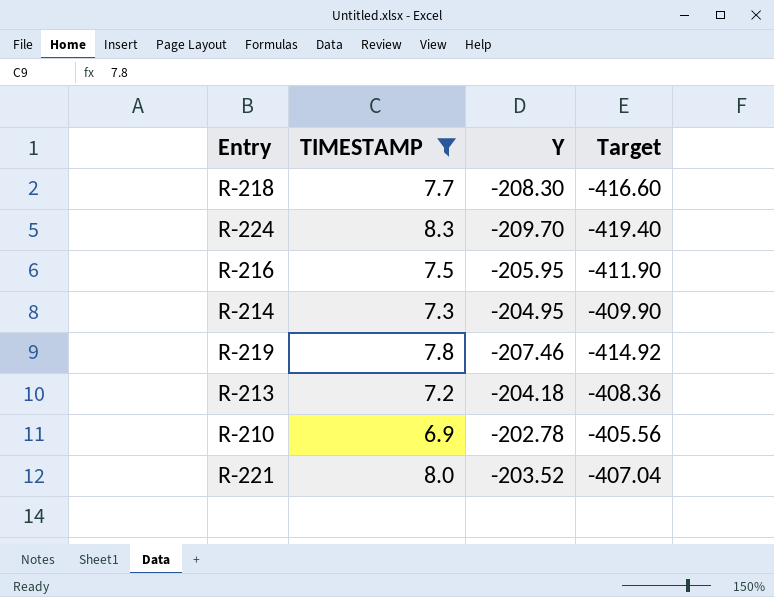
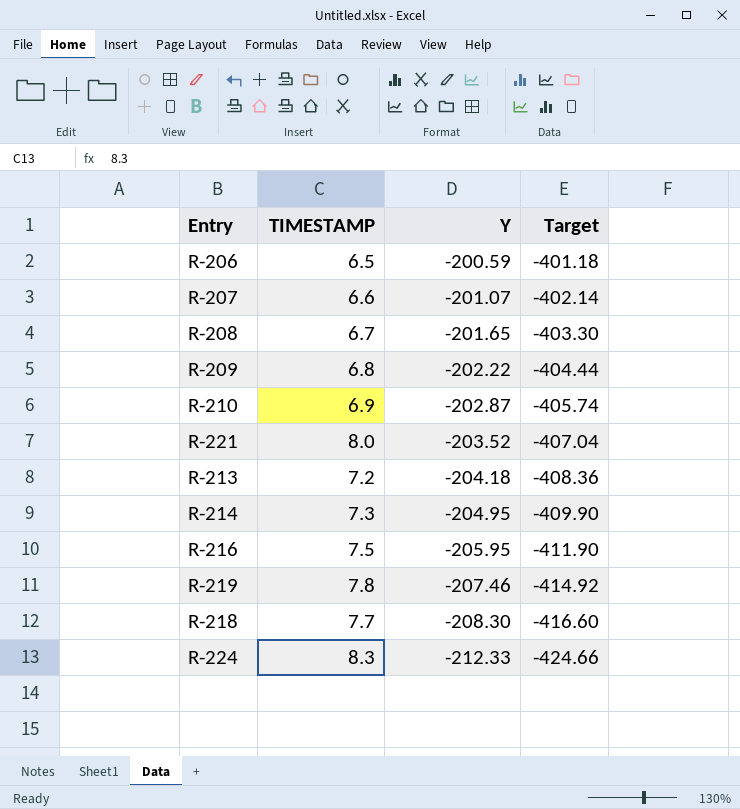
filter: TIMESTAMP >= 6.9 -> none
row order: none -> Y descending
R-210 | Y: -202.78 -> -202.87
R-210 | Target: -405.56 -> -405.74
R-224 | Y: -209.70 -> -212.33
R-224 | Target: -419.40 -> -424.66

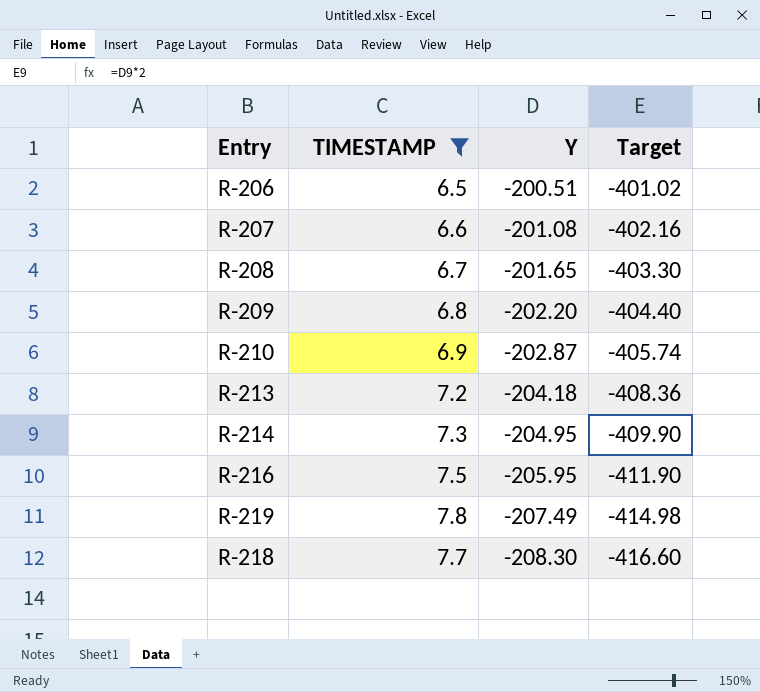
filter: none -> TIMESTAMP <= 7.8
R-206 | Y: -200.59 -> -200.51
R-206 | Target: -401.18 -> -401.02
R-207 | Y: -201.07 -> -201.08
R-207 | Target: -402.14 -> -402.16
R-209 | Y: -202.22 -> -202.20
R-209 | Target: -404.44 -> -404.40
R-219 | Y: -207.46 -> -207.49
R-219 | Target: -414.92 -> -414.98

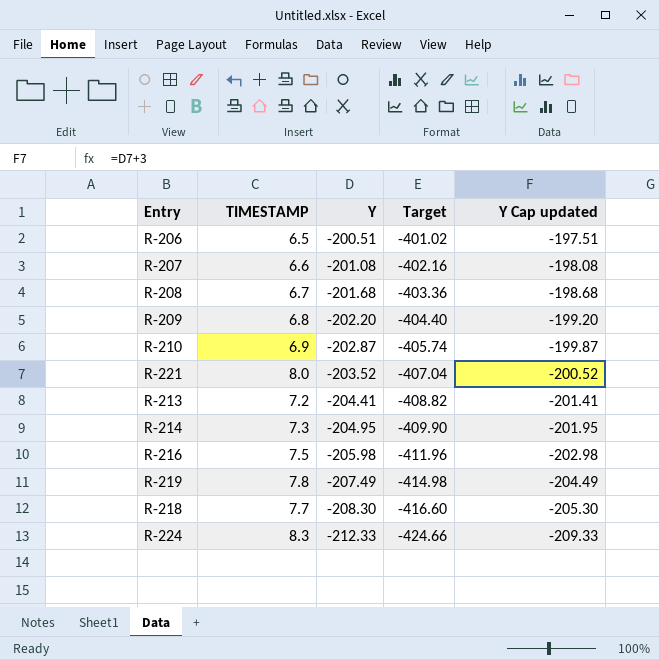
filter: TIMESTAMP <= 7.8 -> none
column Y Cap updated | formula: none -> [Y] + 3
R-208 | Y: -201.65 -> -201.68
R-208 | Target: -403.30 -> -403.36
R-213 | Y: -204.18 -> -204.41
R-213 | Target: -408.36 -> -408.82
R-216 | Y: -205.95 -> -205.98
R-216 | Target: -411.90 -> -411.96

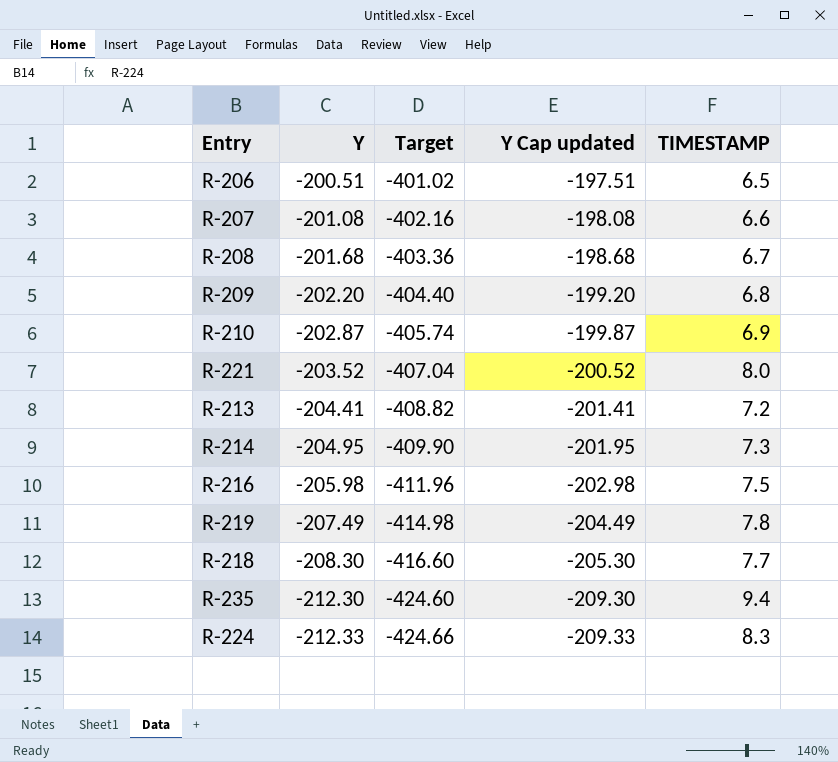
column TIMESTAMP | position: 2 -> 5
row R-235: none -> -212.30 | -424.60 | -209.30 | 9.4

